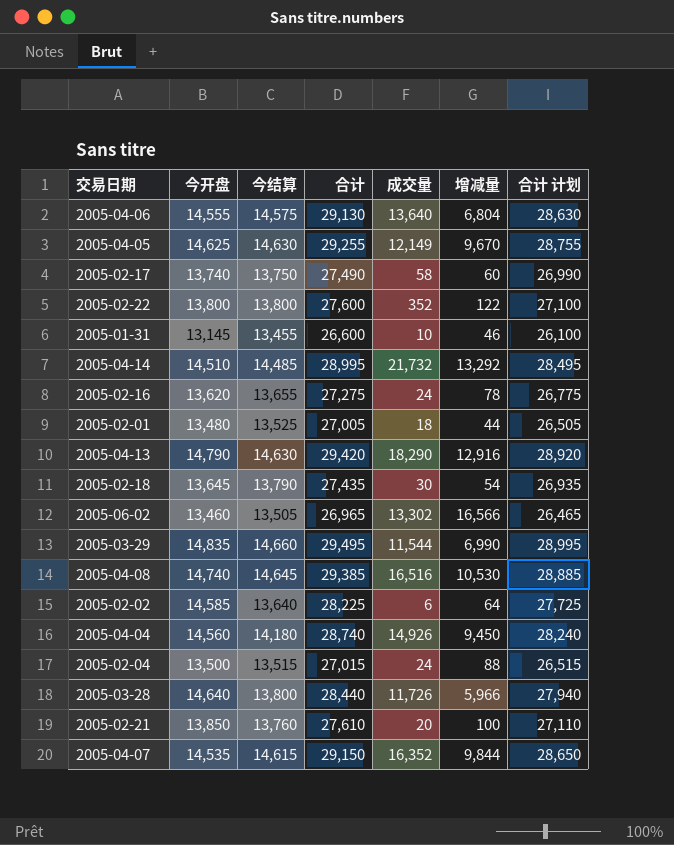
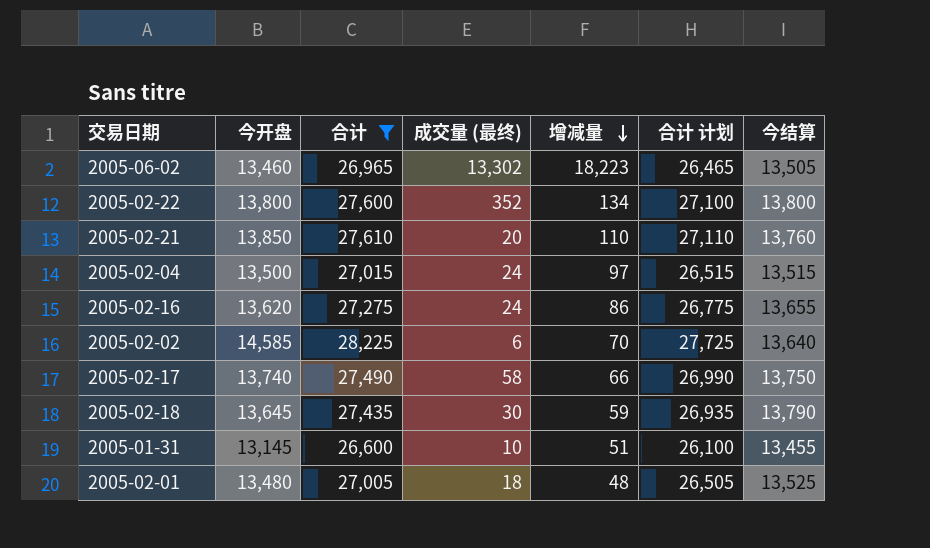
filter: none -> 合计 <= 28,225
row order: none -> 增减量 descending
column name: 成交量 -> 成交量 (最终)
column 今结算 | position: 3 -> 7
2005-06-02 | 增减量: 16,566 -> 18,223
2005-02-22 | 增减量: 122 -> 134
2005-02-21 | 增减量: 100 -> 110
2005-02-04 | 增减量: 88 -> 97
2005-02-16 | 增减量: 78 -> 86
2005-02-02 | 增减量: 64 -> 70
2005-02-17 | 增减量: 60 -> 66
2005-02-18 | 增减量: 54 -> 59
2005-01-31 | 增减量: 46 -> 51
2005-02-01 | 增减量: 44 -> 48

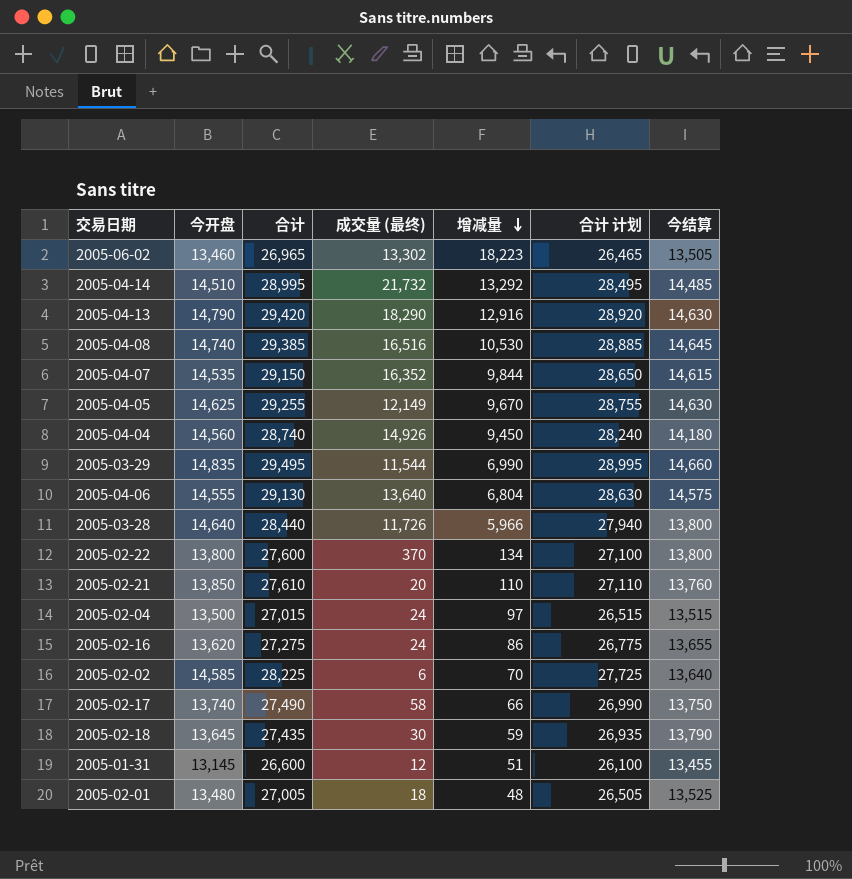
filter: 合计 <= 28,225 -> none
2005-02-22 | 成交量 (最终): 352 -> 370
2005-01-31 | 成交量 (最终): 10 -> 12

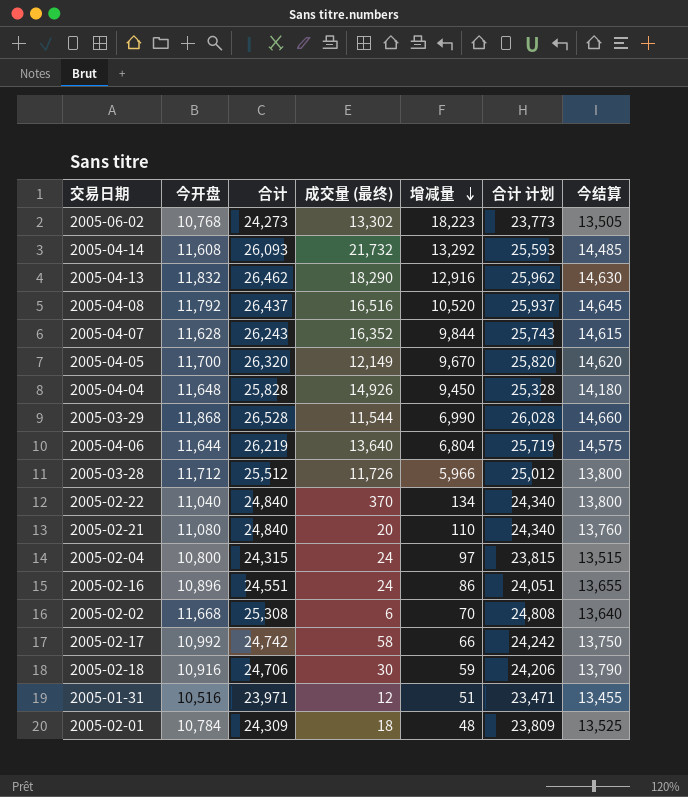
2005-06-02 | 今开盘: 13,460 -> 10,768
2005-06-02 | 合计: 26,965 -> 24,273
2005-06-02 | 合计 计划: 26,465 -> 23,773
2005-04-14 | 今开盘: 14,510 -> 11,608
2005-04-14 | 合计: 28,995 -> 26,093
2005-04-14 | 合计 计划: 28,495 -> 25,593
2005-04-13 | 今开盘: 14,790 -> 11,832
2005-04-13 | 合计: 29,420 -> 26,462
2005-04-13 | 合计 计划: 28,920 -> 25,962
2005-04-08 | 今开盘: 14,740 -> 11,792
2005-04-08 | 合计: 29,385 -> 26,437
2005-04-08 | 增减量: 10,530 -> 10,520
2005-04-08 | 合计 计划: 28,885 -> 25,937
2005-04-07 | 今开盘: 14,535 -> 11,628
2005-04-07 | 合计: 29,150 -> 26,243
2005-04-07 | 合计 计划: 28,650 -> 25,743
2005-04-05 | 今开盘: 14,625 -> 11,700
2005-04-05 | 合计: 29,255 -> 26,320
2005-04-05 | 合计 计划: 28,755 -> 25,820
2005-04-05 | 今结算: 14,630 -> 14,620
2005-04-04 | 今开盘: 14,560 -> 11,648
2005-04-04 | 合计: 28,740 -> 25,828
2005-04-04 | 合计 计划: 28,240 -> 25,328
2005-03-29 | 今开盘: 14,835 -> 11,868
2005-03-29 | 合计: 29,495 -> 26,528
2005-03-29 | 合计 计划: 28,995 -> 26,028
2005-04-06 | 今开盘: 14,555 -> 11,644
2005-04-06 | 合计: 29,130 -> 26,219
2005-04-06 | 合计 计划: 28,630 -> 25,719
2005-03-28 | 今开盘: 14,640 -> 11,712
2005-03-28 | 合计: 28,440 -> 25,512
2005-03-28 | 合计 计划: 27,940 -> 25,012
2005-02-22 | 今开盘: 13,800 -> 11,040
2005-02-22 | 合计: 27,600 -> 24,840
2005-02-22 | 合计 计划: 27,100 -> 24,340
2005-02-21 | 今开盘: 13,850 -> 11,080
2005-02-21 | 合计: 27,610 -> 24,840
2005-02-21 | 合计 计划: 27,110 -> 24,340
2005-02-04 | 今开盘: 13,500 -> 10,800
2005-02-04 | 合计: 27,015 -> 24,315
2005-02-04 | 合计 计划: 26,515 -> 23,815
2005-02-16 | 今开盘: 13,620 -> 10,896
2005-02-16 | 合计: 27,275 -> 24,551
2005-02-16 | 合计 计划: 26,775 -> 24,051
2005-02-02 | 今开盘: 14,585 -> 11,668
2005-02-02 | 合计: 28,225 -> 25,308
2005-02-02 | 合计 计划: 27,725 -> 24,808
2005-02-17 | 今开盘: 13,740 -> 10,992
2005-02-17 | 合计: 27,490 -> 24,742
2005-02-17 | 合计 计划: 26,990 -> 24,242
2005-02-18 | 今开盘: 13,645 -> 10,916
2005-02-18 | 合计: 27,435 -> 24,706
2005-02-18 | 合计 计划: 26,935 -> 24,206
2005-01-31 | 今开盘: 13,145 -> 10,516
2005-01-31 | 合计: 26,600 -> 23,971
2005-01-31 | 合计 计划: 26,100 -> 23,471
2005-02-01 | 今开盘: 13,480 -> 10,784
2005-02-01 | 合计: 27,005 -> 24,309
2005-02-01 | 合计 计划: 26,505 -> 23,809

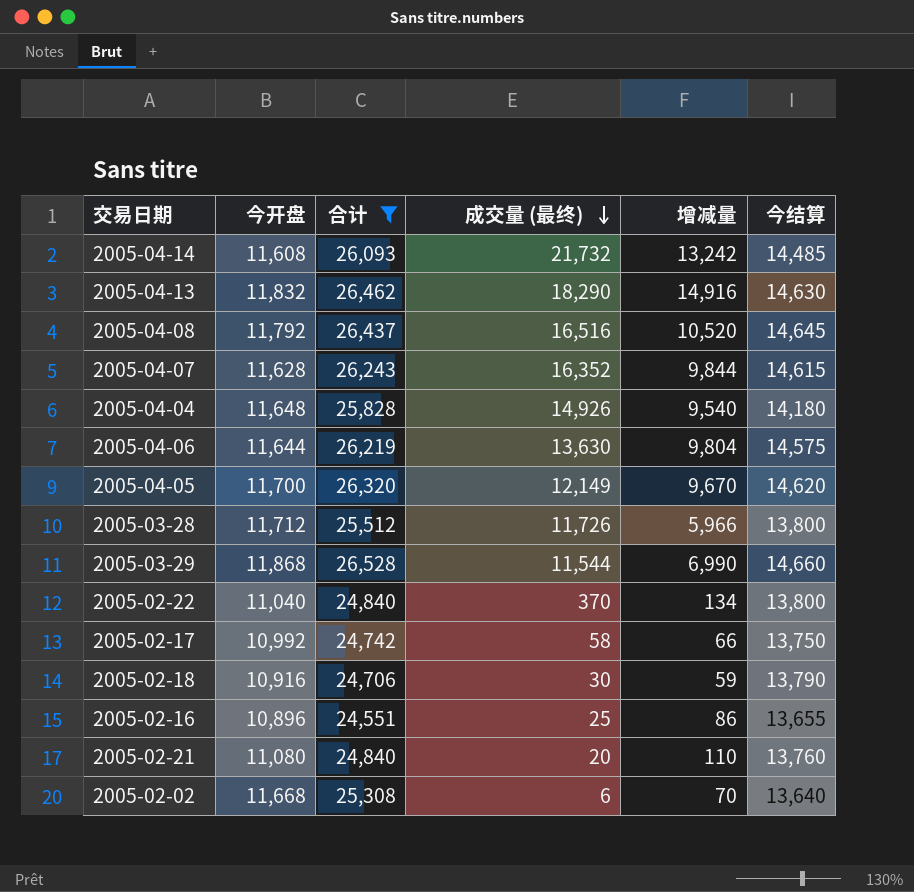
filter: none -> 合计 >= 24,551
row order: 增减量 descending -> 成交量 (最终) descending
column 合计 计划 | formula: [合计] - 500 -> none
2005-04-14 | 增减量: 13,292 -> 13,242
2005-04-13 | 增减量: 12,916 -> 14,916
2005-04-04 | 增减量: 9,450 -> 9,540
2005-04-06 | 成交量 (最终): 13,640 -> 13,630
2005-04-06 | 增减量: 6,804 -> 9,804
2005-02-16 | 成交量 (最终): 24 -> 25

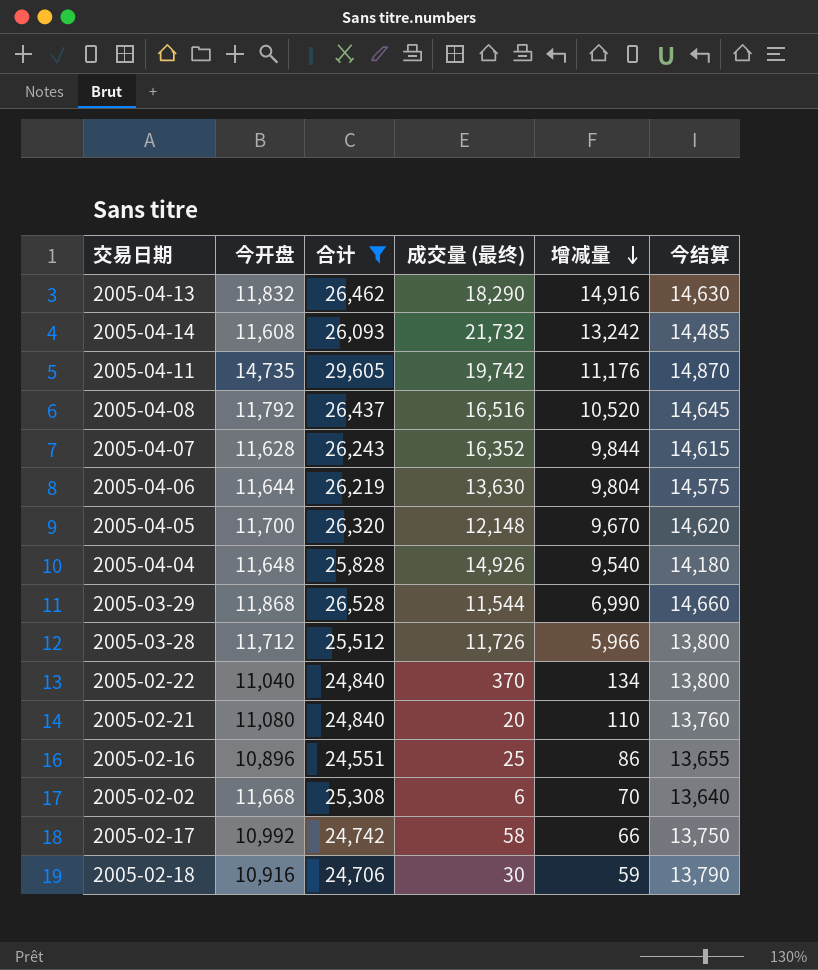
row order: 成交量 (最终) descending -> 增减量 descending
row 2005-04-11: none -> 14,735 | 29,605 | 19,742 | 11,176 | 14,870
2005-04-05 | 成交量 (最终): 12,149 -> 12,148

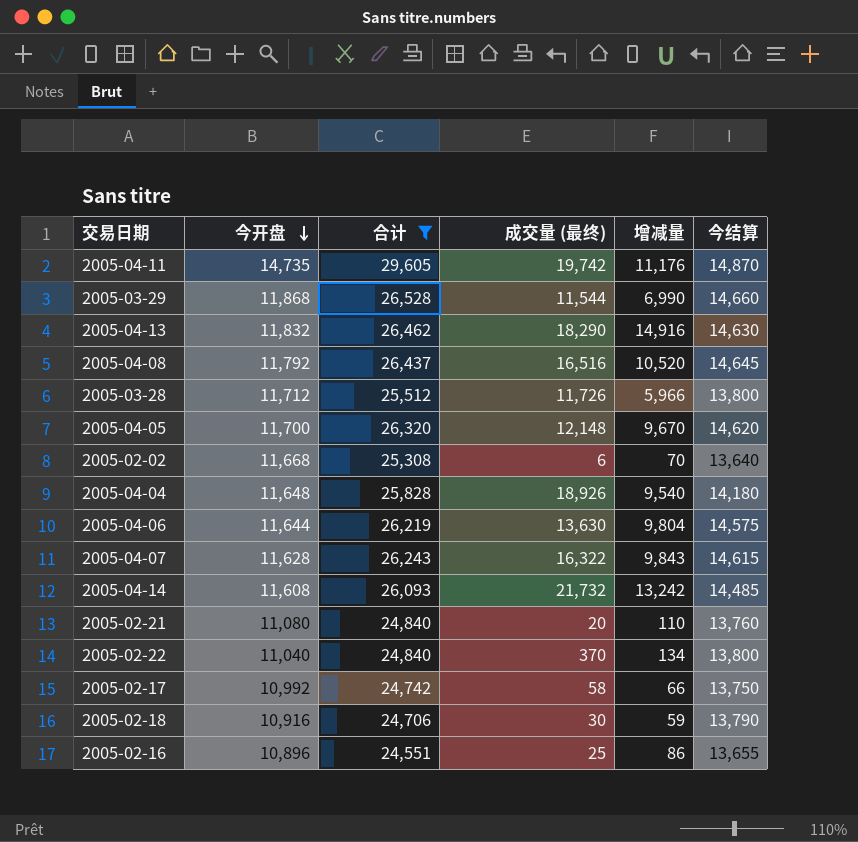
row order: 增减量 descending -> 今开盘 descending
2005-04-04 | 成交量 (最终): 14,926 -> 18,926
2005-04-07 | 成交量 (最终): 16,352 -> 16,322
2005-04-07 | 增减量: 9,844 -> 9,843

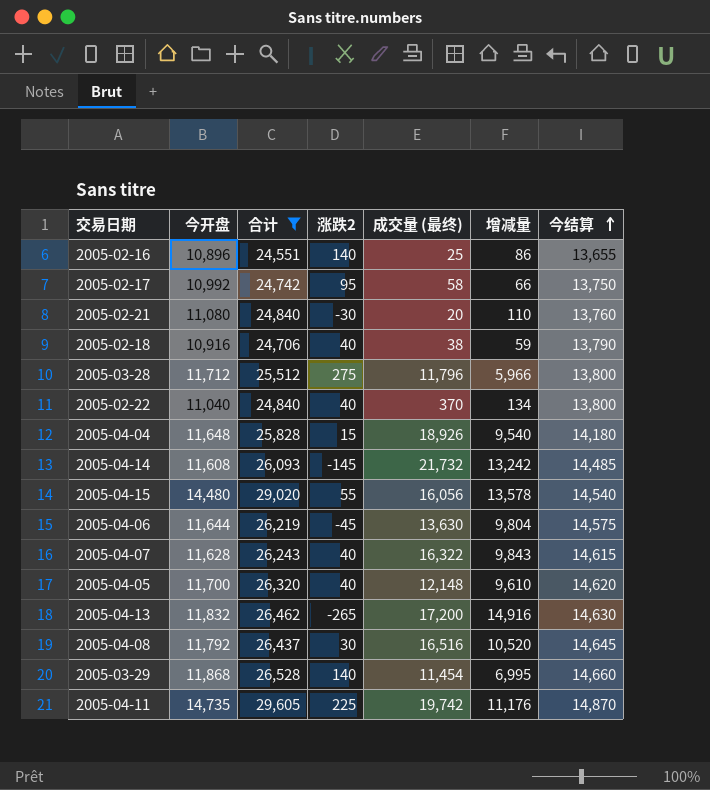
row order: 今开盘 descending -> 今结算 ascending
column 涨跌2 | position: none -> 4
row 2005-02-02: 11,668 | 25,308 | 6 | 70 | 13,640 -> none
2005-02-18 | 成交量 (最终): 30 -> 38
2005-03-28 | 成交量 (最终): 11,726 -> 11,796
row 2005-04-15: none -> 14,480 | 29,020 | 55 | 16,056 | 13,578 | 14,540
2005-04-05 | 增减量: 9,670 -> 9,610
2005-04-13 | 成交量 (最终): 18,290 -> 17,200
2005-03-29 | 成交量 (最终): 11,544 -> 11,454
2005-03-29 | 增减量: 6,990 -> 6,995

